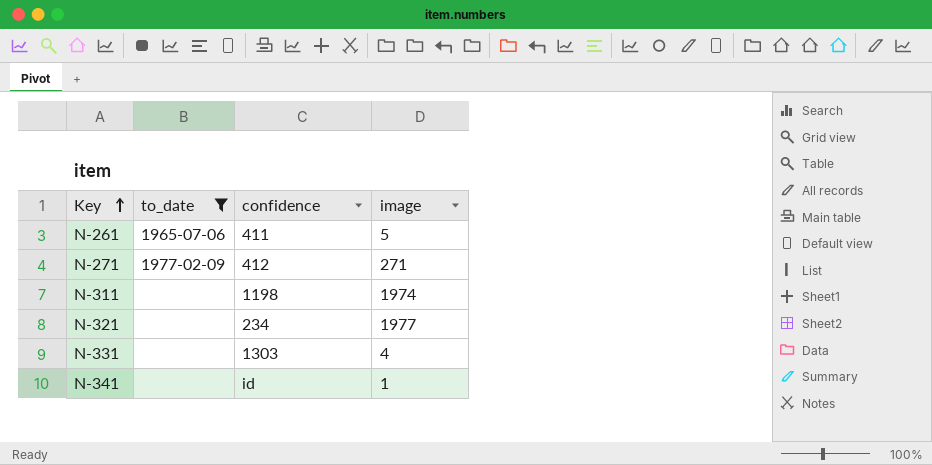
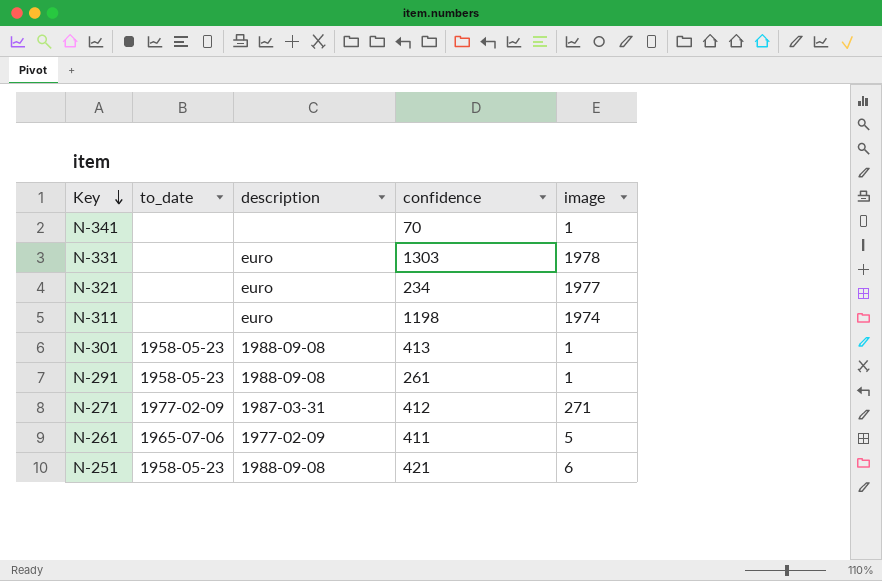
filter: to_date != 1958-05-23 -> none
row order: Key ascending -> Key descending
column description | position: none -> 3
N-341 | confidence: id -> 70
N-331 | image: 4 -> 1978

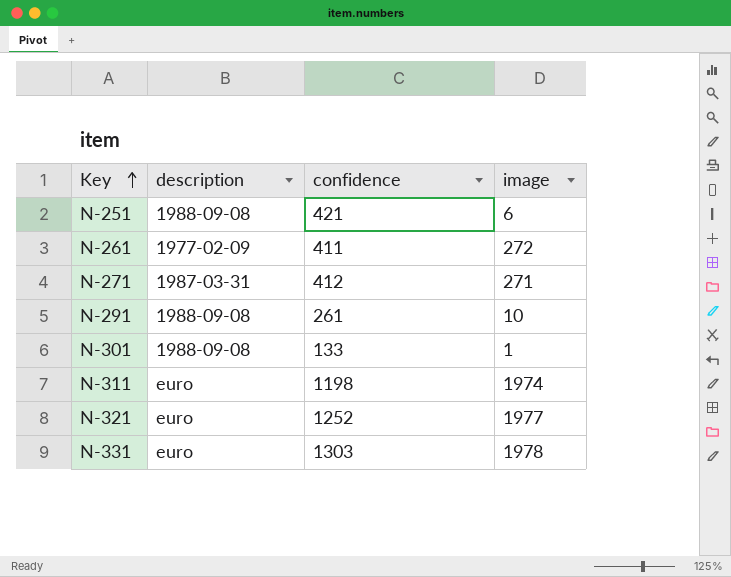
row order: Key descending -> Key ascending
column to_date | position: 2 -> none
row N-341: none | none | 70 | 1 -> none
N-261 | image: 5 -> 272
N-291 | image: 1 -> 10
N-301 | confidence: 413 -> 133
N-321 | confidence: 234 -> 1252

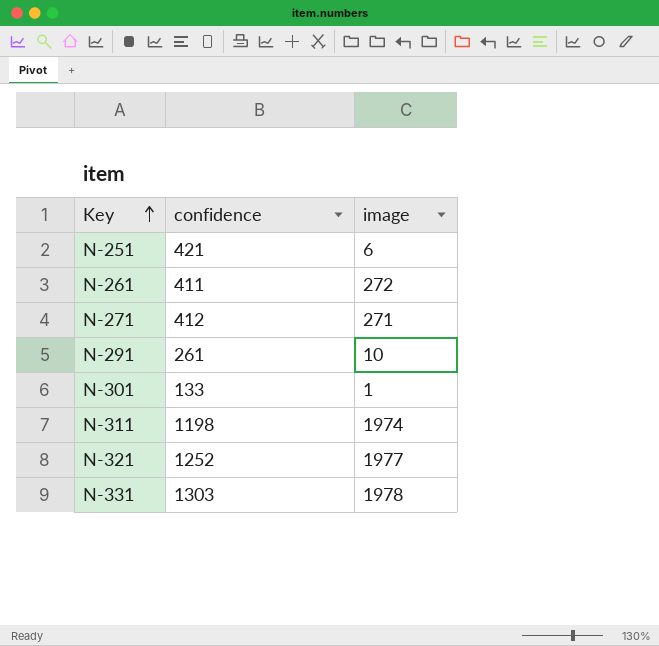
column description | position: 2 -> none

